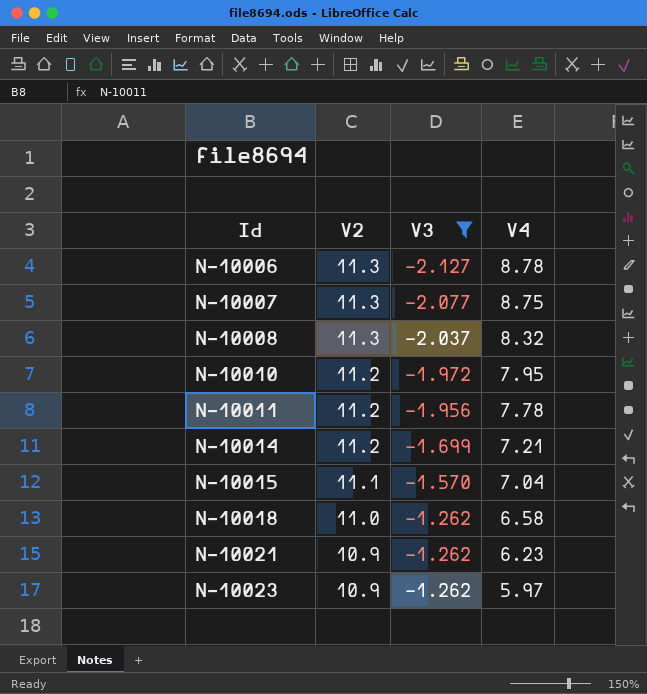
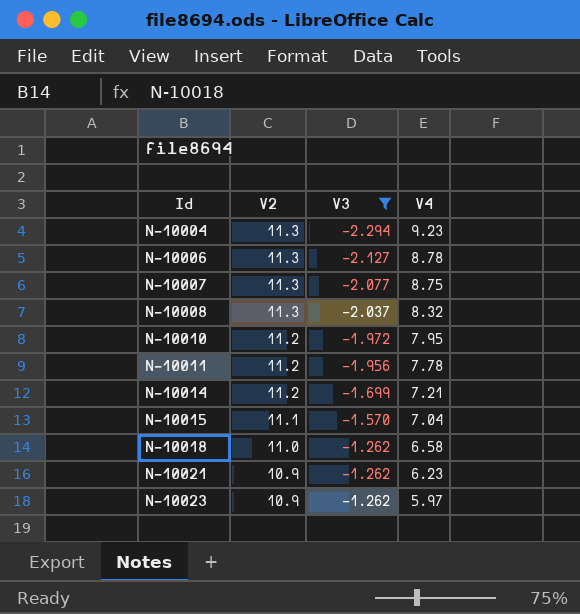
row N-10004: none -> 11.3 | -2.294 | 9.23

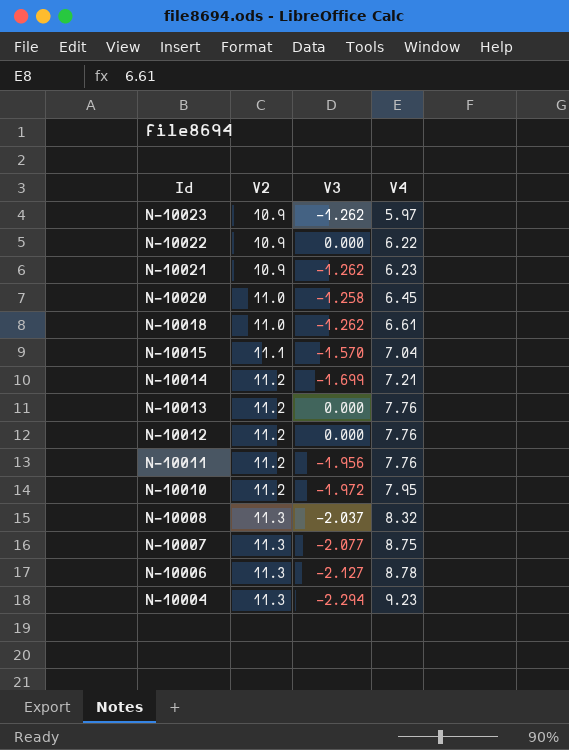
filter: V3 <= -1.262 -> none
row order: Id ascending -> Id descending
N-10018 | V4: 6.58 -> 6.61
N-10011 | V4: 7.78 -> 7.76

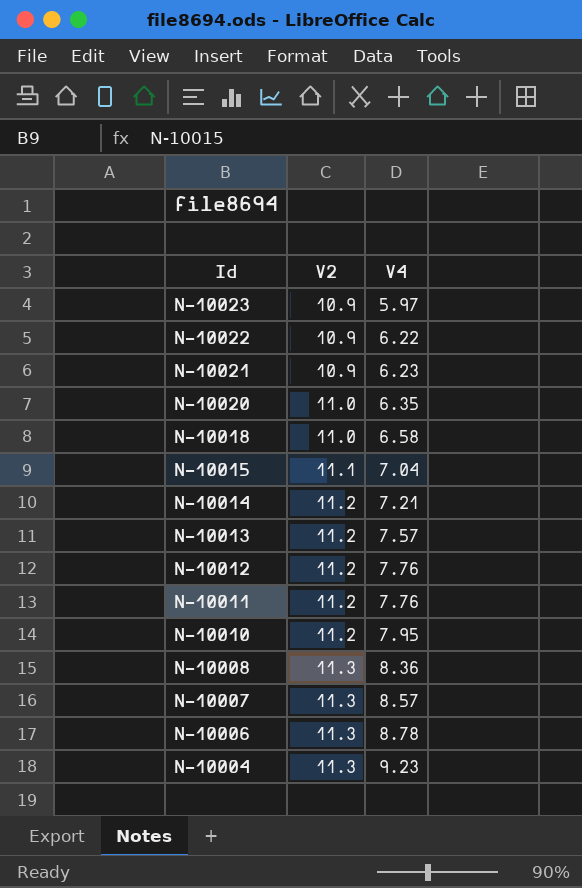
column V3 | position: 3 -> none
N-10020 | V4: 6.45 -> 6.35
N-10018 | V4: 6.61 -> 6.58
N-10013 | V4: 7.76 -> 7.57
N-10008 | V4: 8.32 -> 8.36
N-10007 | V4: 8.75 -> 8.57

